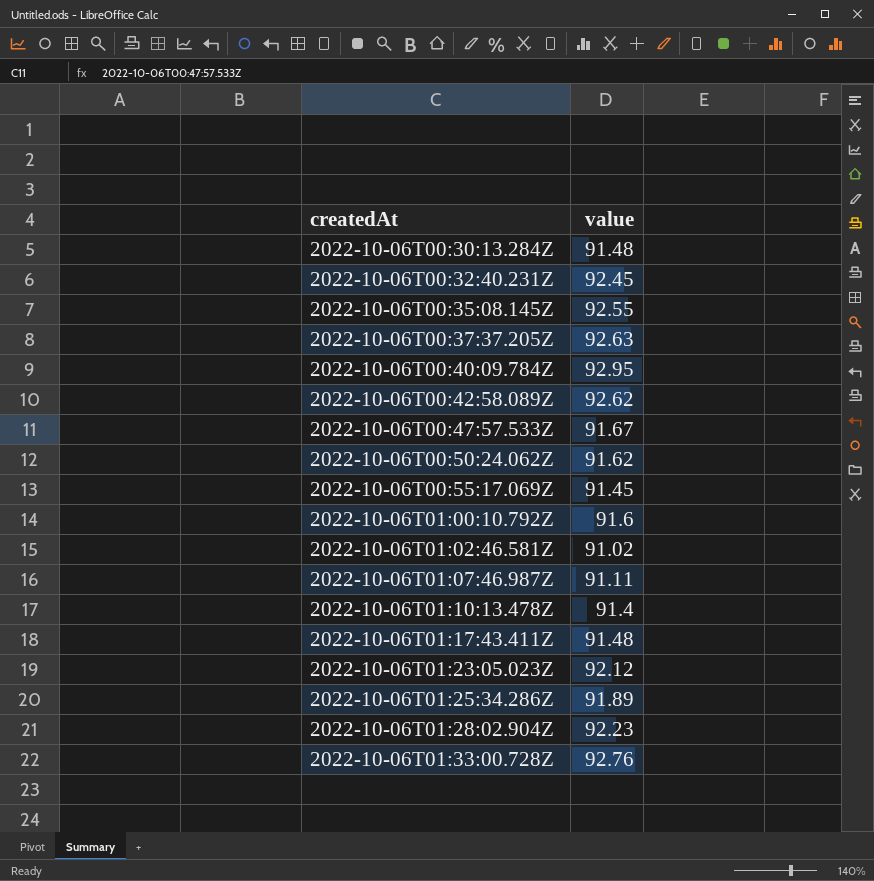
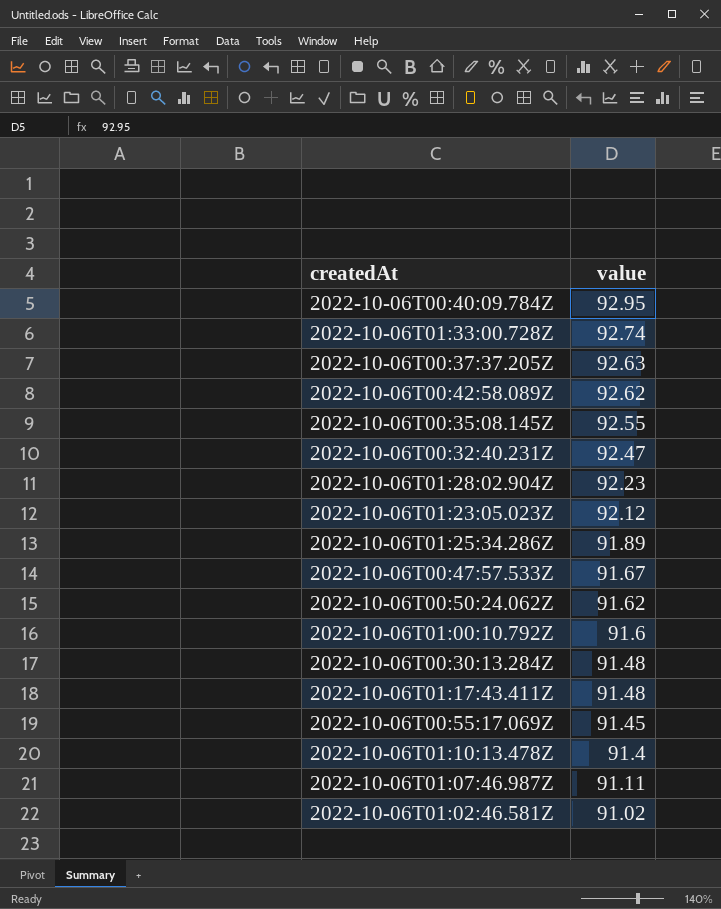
row order: createdAt ascending -> value descending
2022-10-06T01:33:00.728Z | value: 92.76 -> 92.74
2022-10-06T00:32:40.231Z | value: 92.45 -> 92.47

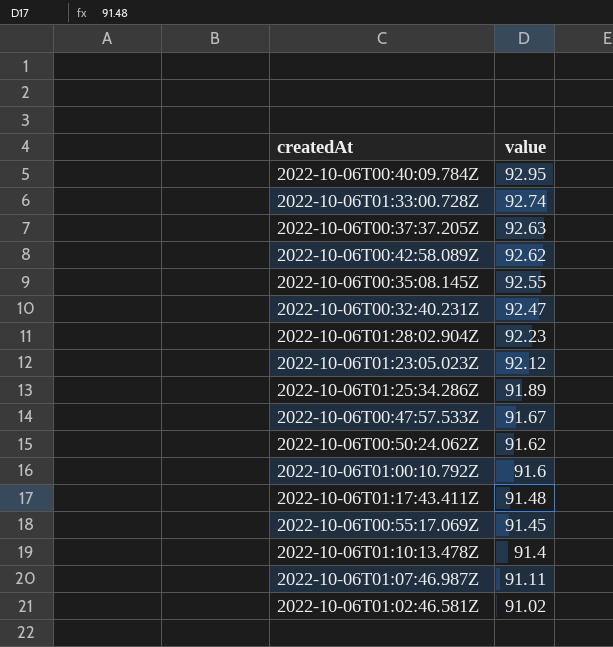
row 2022-10-06T00:30:13.284Z: 91.48 -> none

